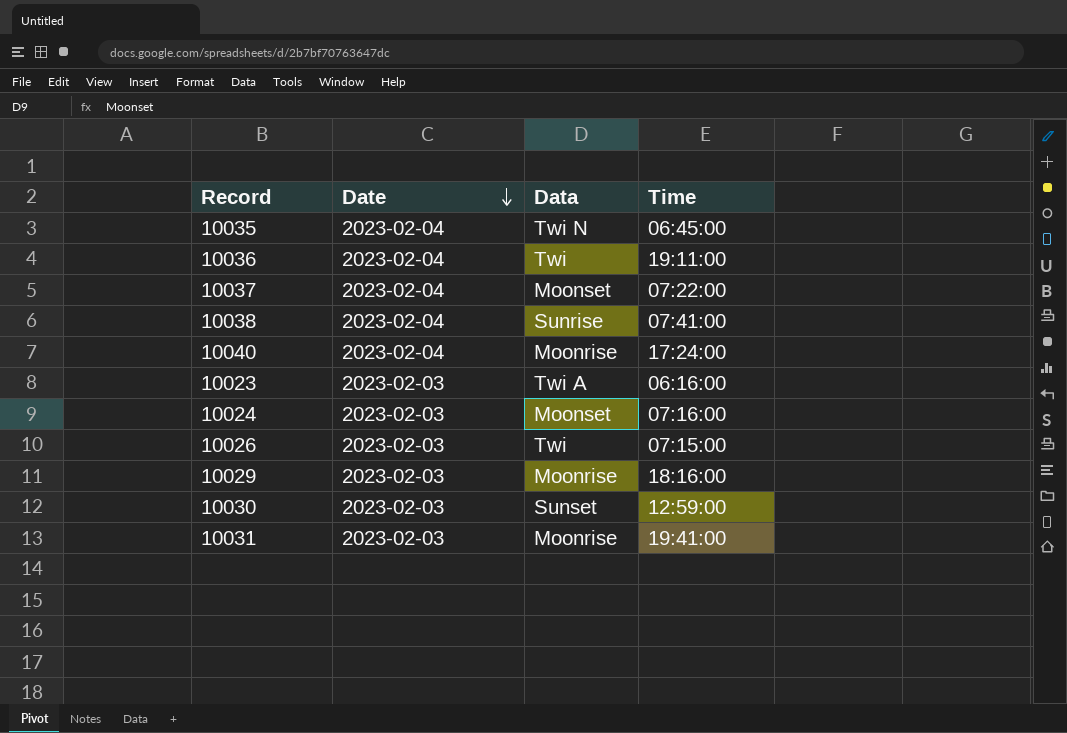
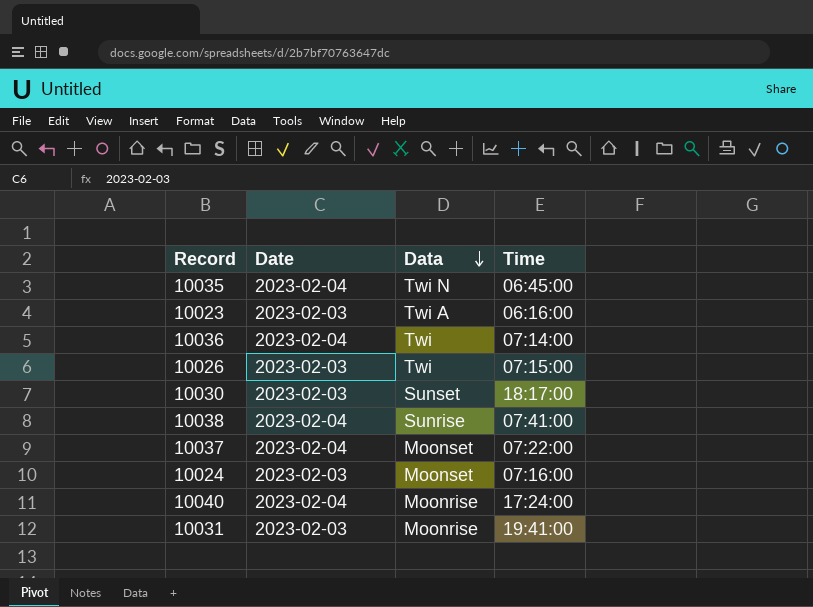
row order: Date descending -> Data descending
row 10029: 2023-02-03 | Moonrise | 18:16:00 -> none
10036 | Time: 19:11:00 -> 07:14:00
10030 | Time: 12:59:00 -> 18:17:00

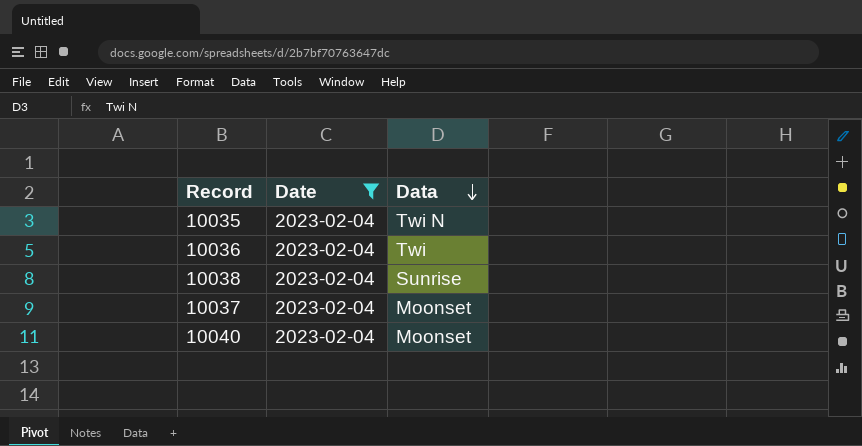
filter: none -> Date = 2023-02-04
column Time | position: 4 -> none
10040 | Data: Moonrise -> Moonset

